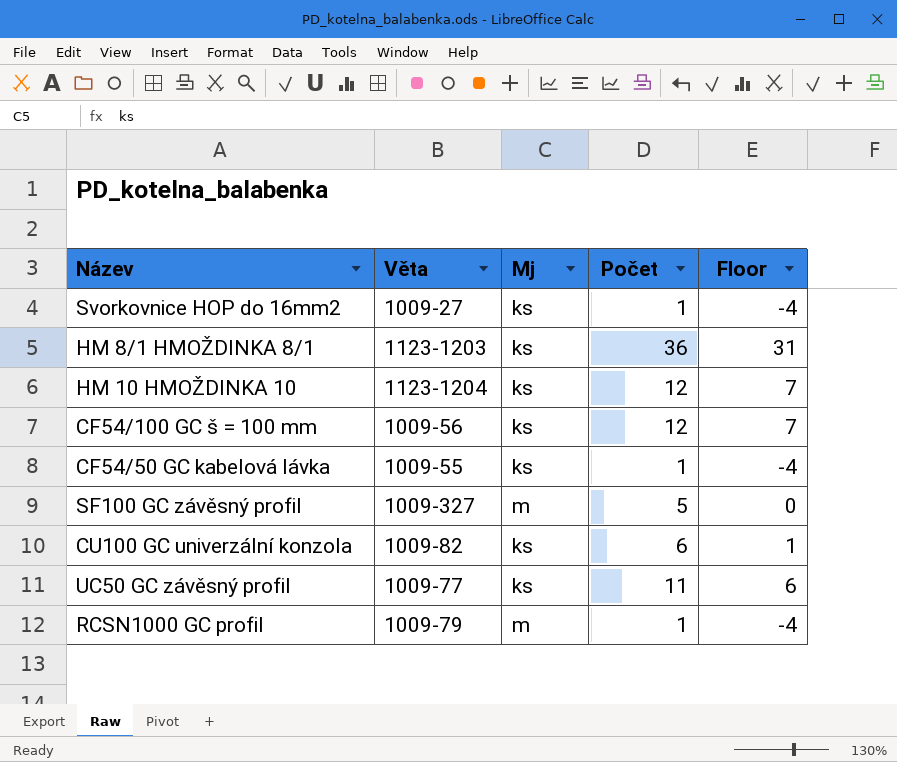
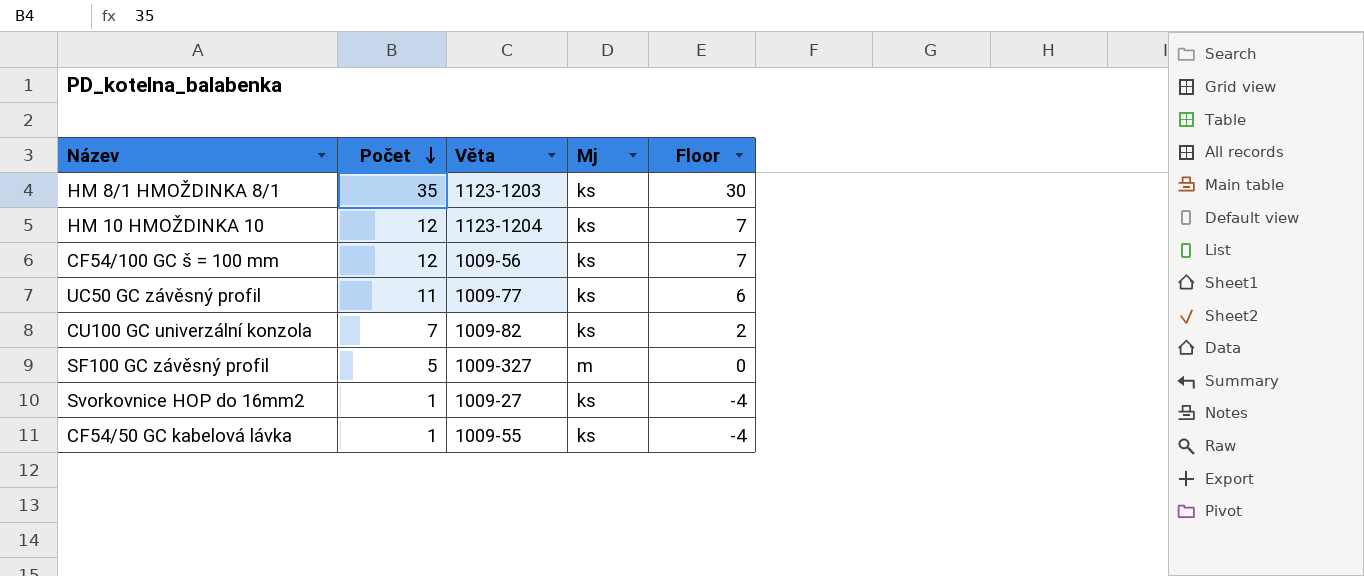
row order: none -> Počet descending
column Počet | position: 4 -> 2
row RCSN1000 GC profil: 1009-79 | m | 1 | -4 -> none
HM 8/1 HMOŽDINKA 8/1 | Počet: 36 -> 35
HM 8/1 HMOŽDINKA 8/1 | Floor: 31 -> 30
CU100 GC univerzální konzola | Počet: 6 -> 7
CU100 GC univerzální konzola | Floor: 1 -> 2

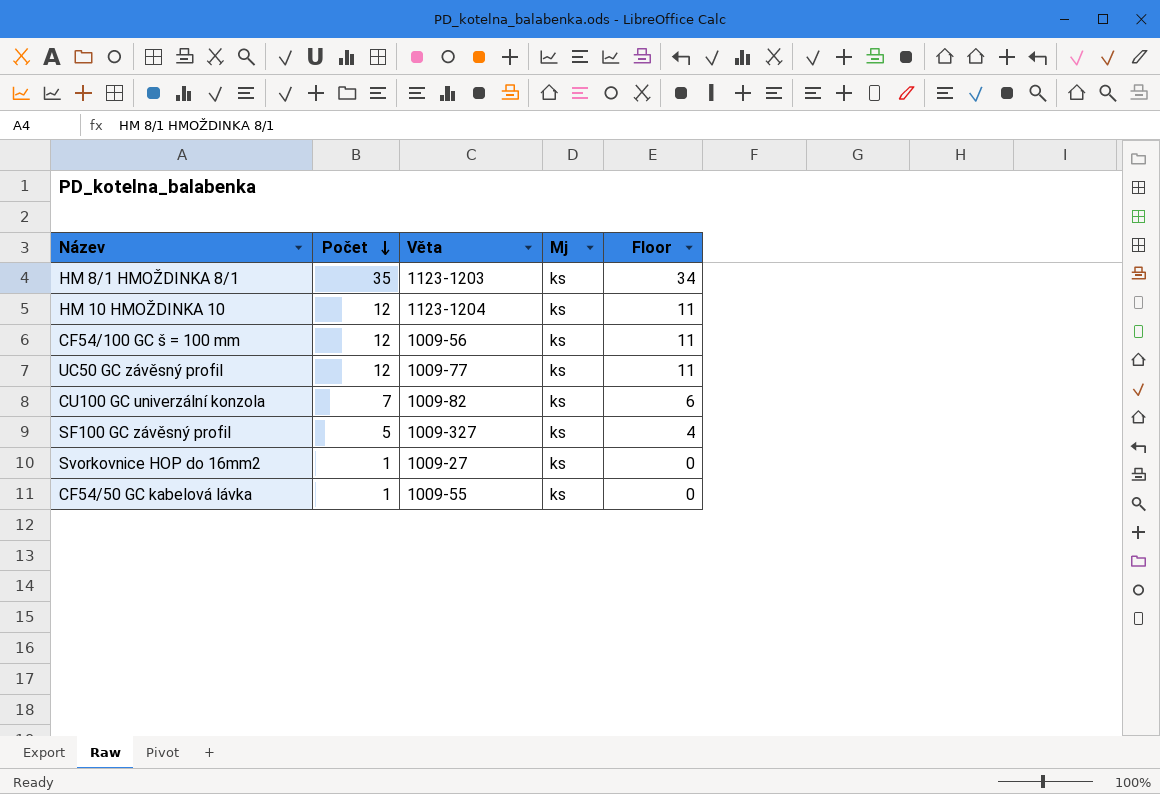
column Floor | formula: [Počet] - 5 -> [Počet] - 1
UC50 GC závěsný profil | Počet: 11 -> 12
SF100 GC závěsný profil | Mj: m -> ks

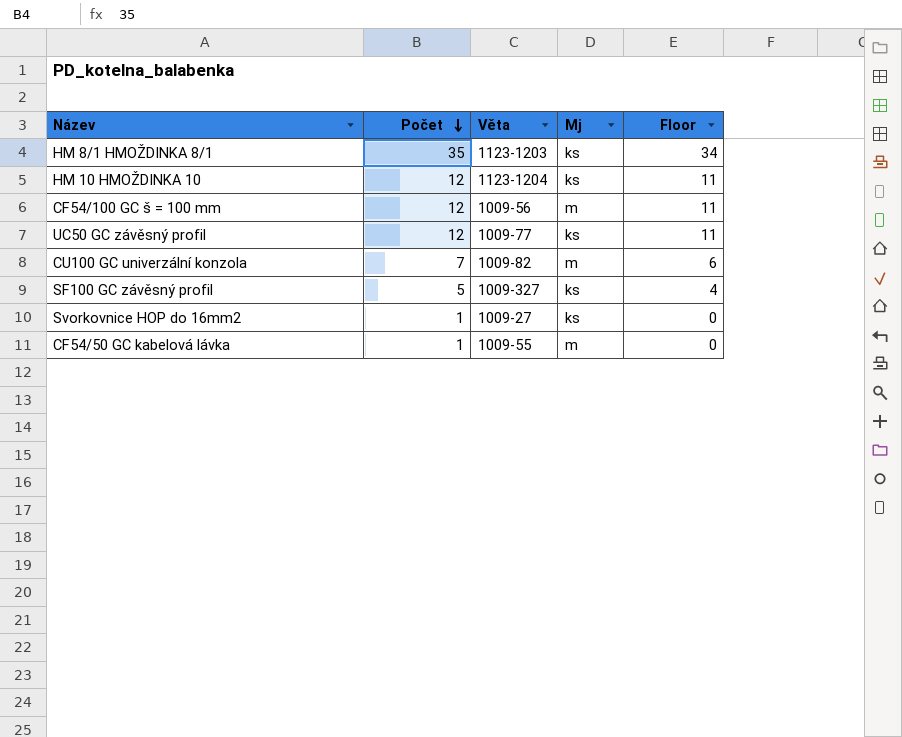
CF54/100 GC š = 100 mm | Mj: ks -> m
CU100 GC univerzální konzola | Mj: ks -> m
CF54/50 GC kabelová lávka | Mj: ks -> m

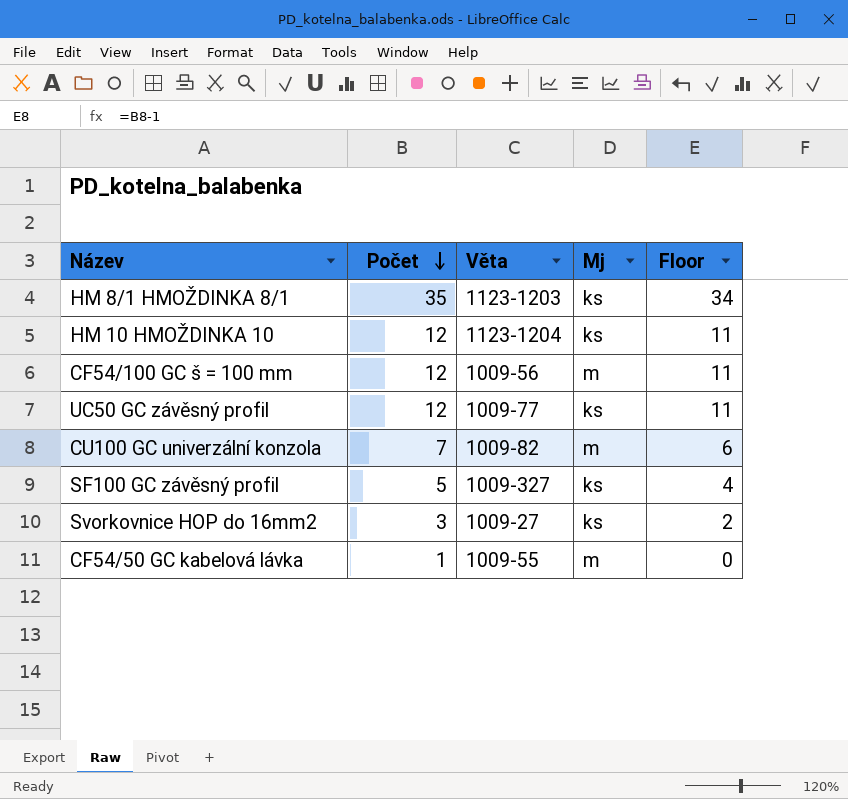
Svorkovnice HOP do 16mm2 | Počet: 1 -> 3
Svorkovnice HOP do 16mm2 | Floor: 0 -> 2

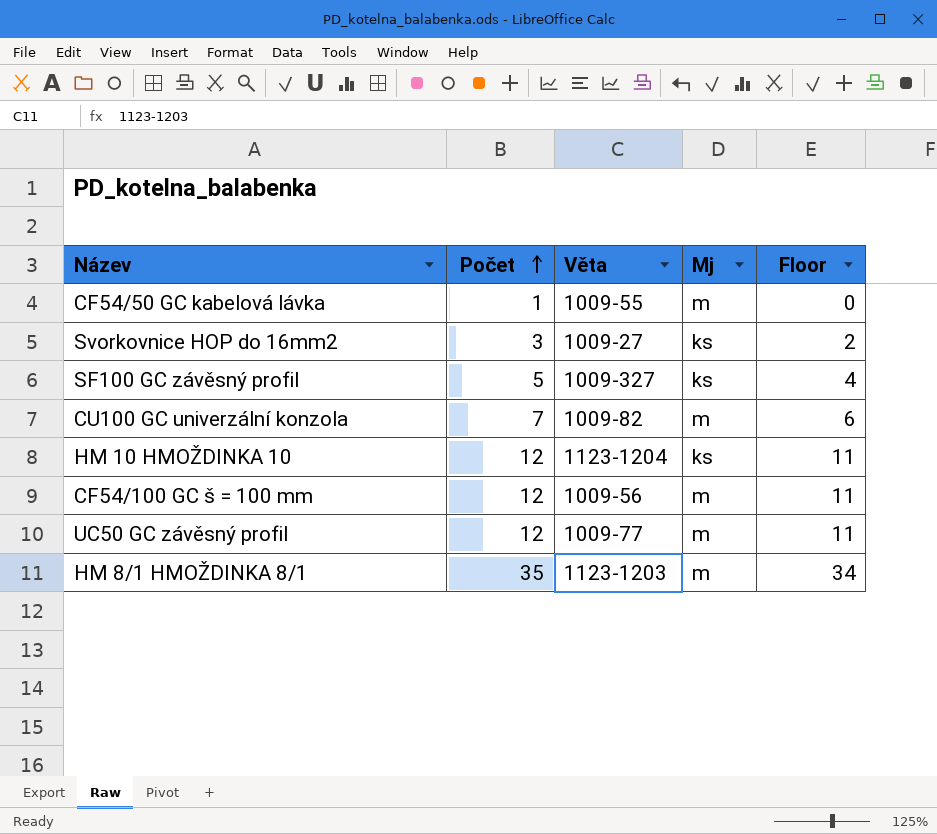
row order: Počet descending -> Počet ascending
UC50 GC závěsný profil | Mj: ks -> m
HM 8/1 HMOŽDINKA 8/1 | Mj: ks -> m

